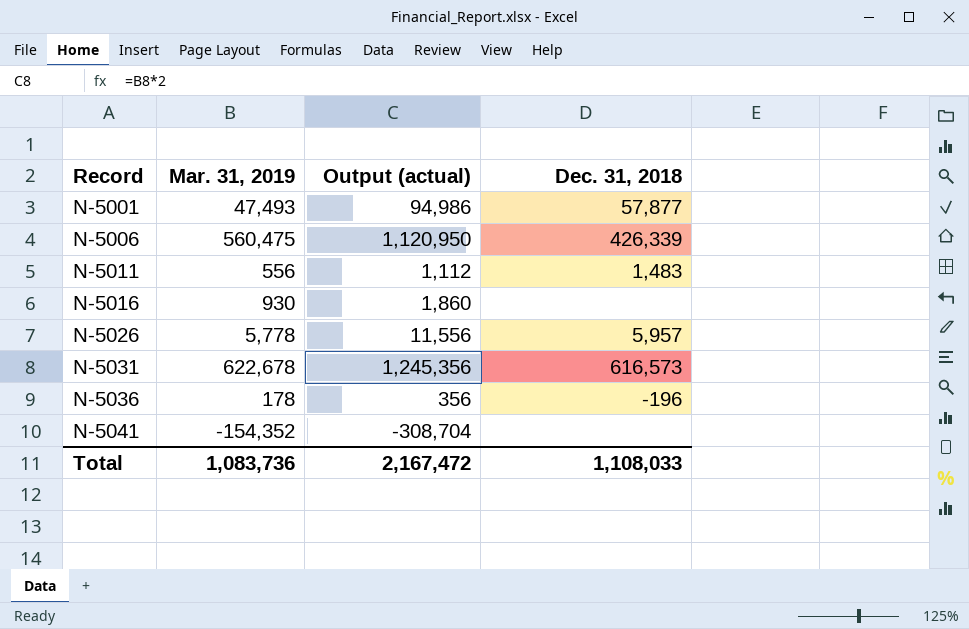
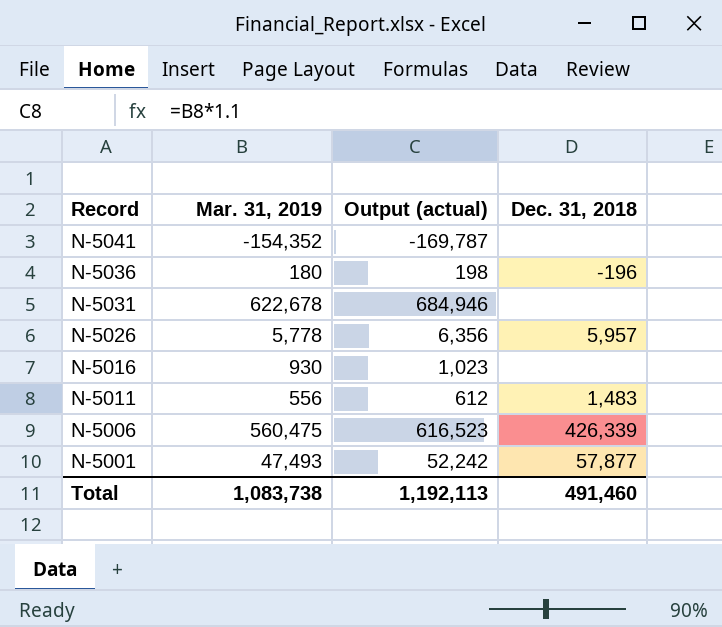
row order: Record ascending -> Record descending
column Output (actual) | formula: [Mar. 31, 2019] * 2 -> [Mar. 31, 2019] * 1.1
N-5036 | Mar. 31, 2019: 178 -> 180
N-5031 | Dec. 31, 2018: 616,573 -> none
Total | Mar. 31, 2019: 1,083,736 -> 1,083,738
Total | Output (actual): 2,167,472 -> 1,192,113
Total | Dec. 31, 2018: 1,108,033 -> 491,460

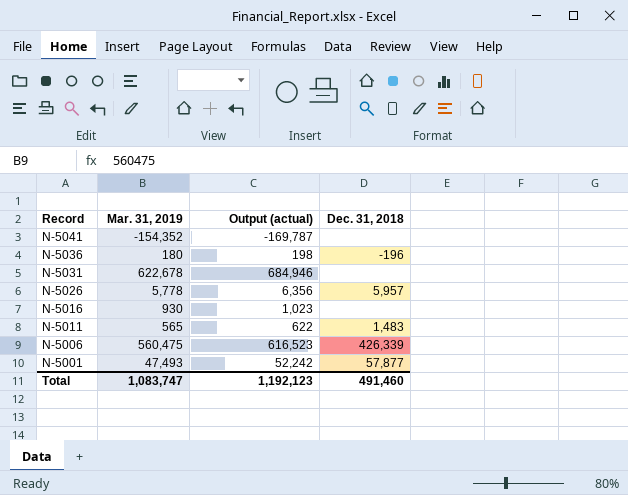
N-5011 | Mar. 31, 2019: 556 -> 565
N-5011 | Output (actual): 612 -> 622
Total | Mar. 31, 2019: 1,083,738 -> 1,083,747
Total | Output (actual): 1,192,113 -> 1,192,123

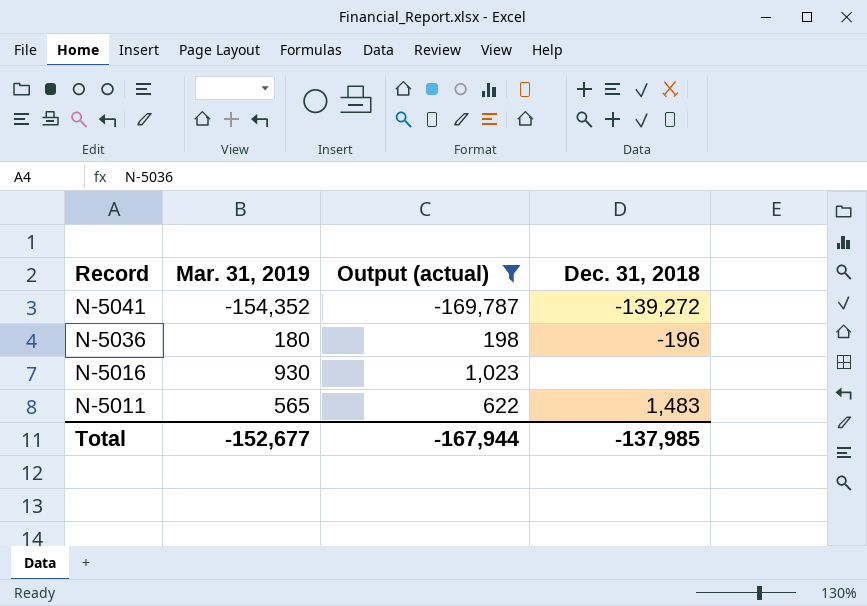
filter: none -> Output (actual) <= 1,023
N-5041 | Dec. 31, 2018: none -> -139,272
Total | Mar. 31, 2019: 1,083,747 -> -152,677
Total | Output (actual): 1,192,123 -> -167,944
Total | Dec. 31, 2018: 491,460 -> -137,985

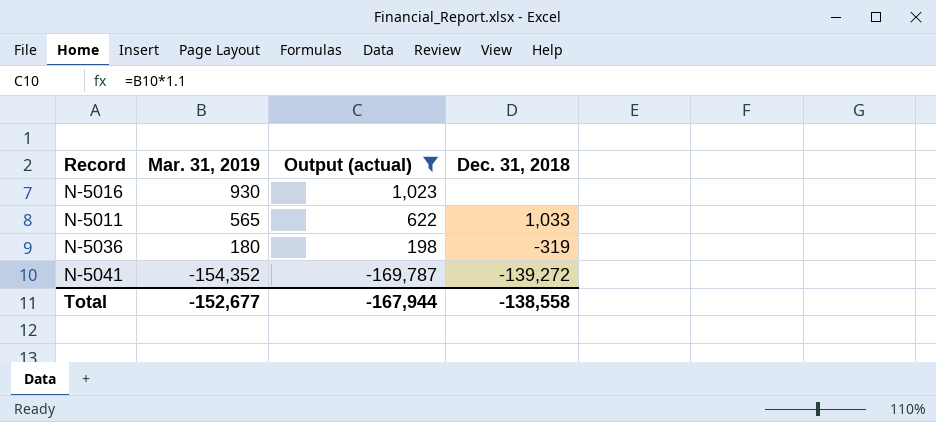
row order: Record descending -> Mar. 31, 2019 descending
N-5011 | Dec. 31, 2018: 1,483 -> 1,033
N-5036 | Dec. 31, 2018: -196 -> -319
Total | Dec. 31, 2018: -137,985 -> -138,558

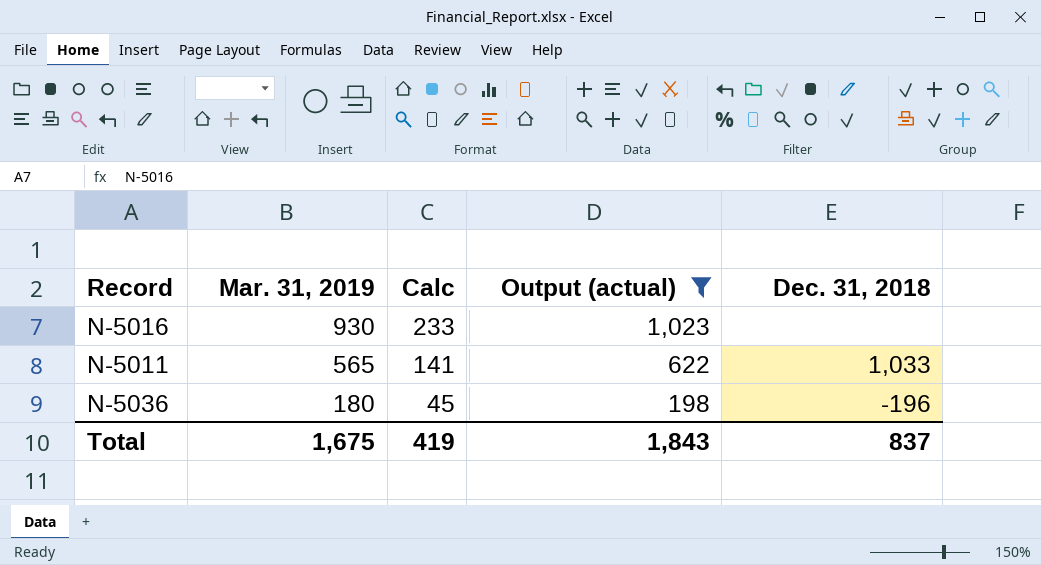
column Calc | formula: none -> [Mar. 31, 2019] * 0.25
row N-5041: -154,352 | -169,787 | -139,272 -> none
N-5036 | Dec. 31, 2018: -319 -> -196
Total | Mar. 31, 2019: -152,677 -> 1,675
Total | Output (actual): -167,944 -> 1,843
Total | Dec. 31, 2018: -138,558 -> 837

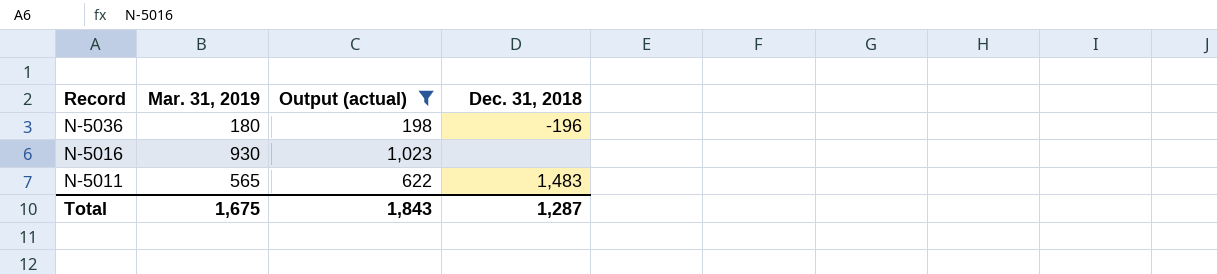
row order: Mar. 31, 2019 descending -> Record descending
column Calc | formula: [Mar. 31, 2019] * 0.25 -> none
N-5011 | Dec. 31, 2018: 1,033 -> 1,483
Total | Dec. 31, 2018: 837 -> 1,287

